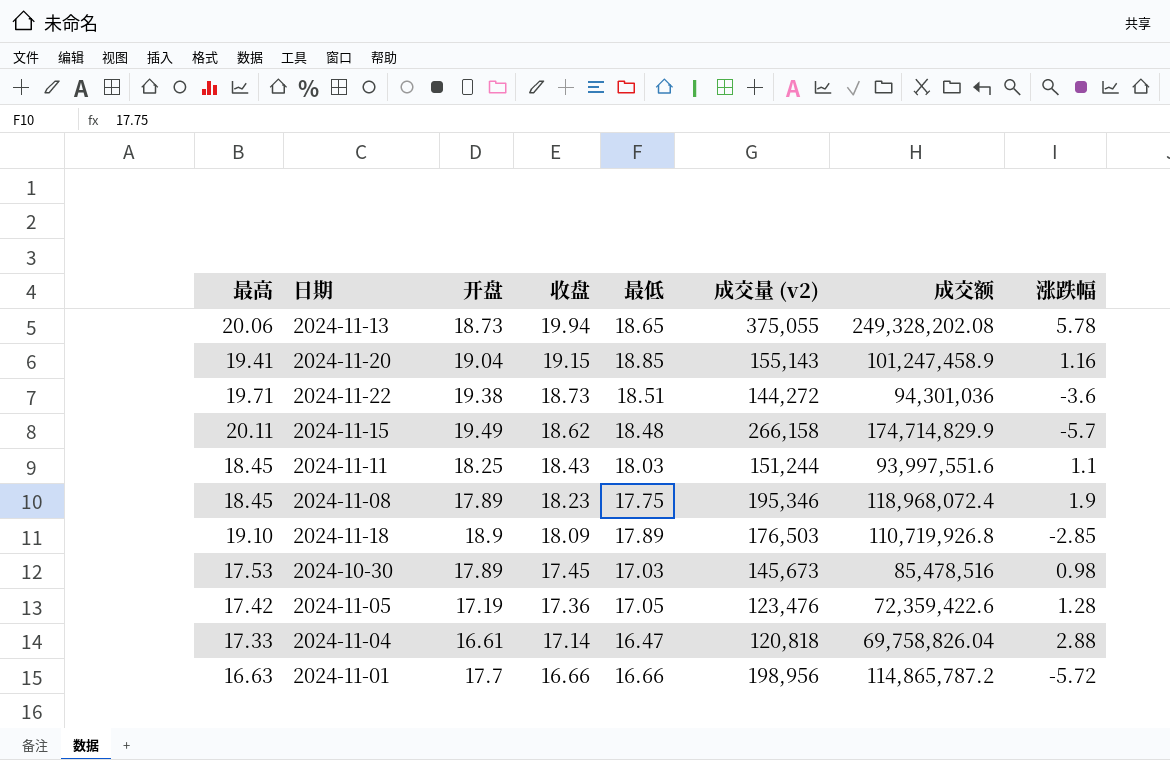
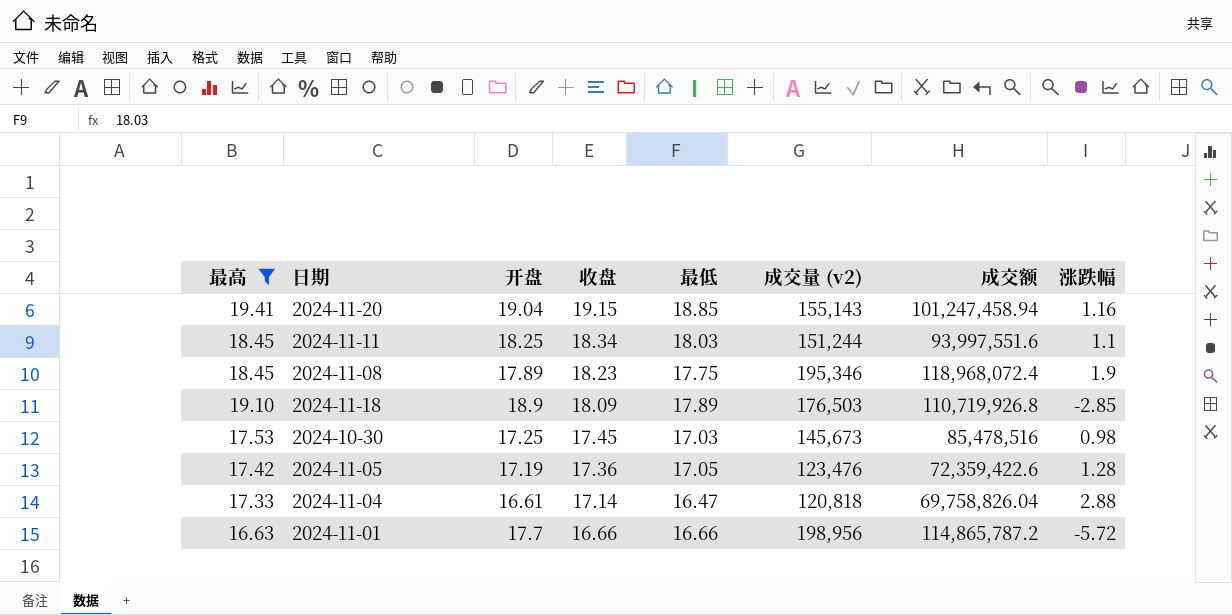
filter: none -> 最高 <= 19.41
2024-11-20 | 成交额: 101,247,458.9 -> 101,247,458.94
2024-11-11 | 收盘: 18.43 -> 18.34
2024-10-30 | 开盘: 17.89 -> 17.25

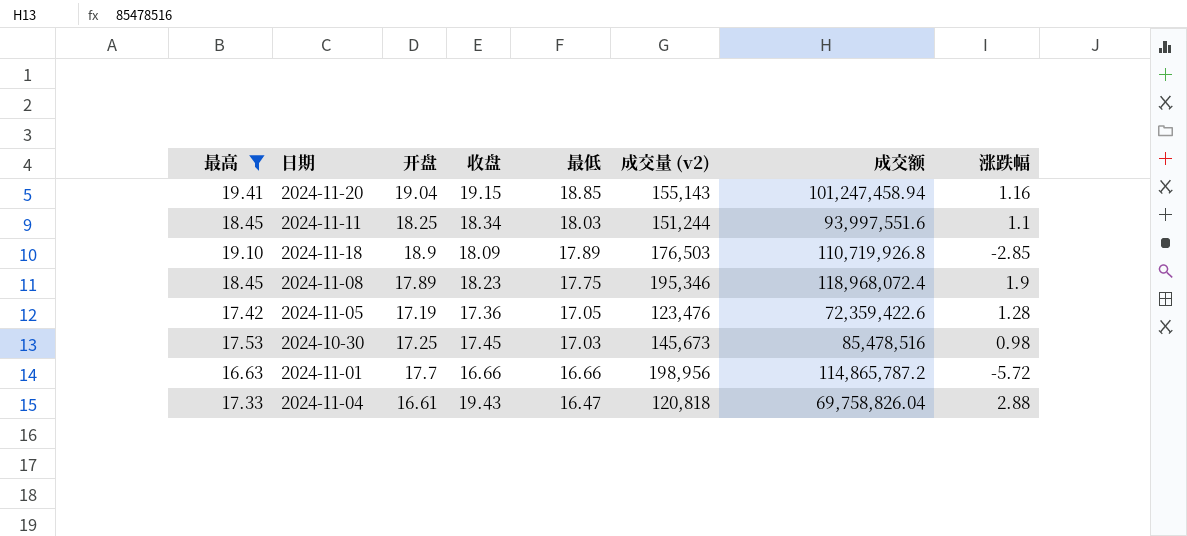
row order: 收盘 descending -> 最低 descending
2024-11-04 | 收盘: 17.14 -> 19.43

